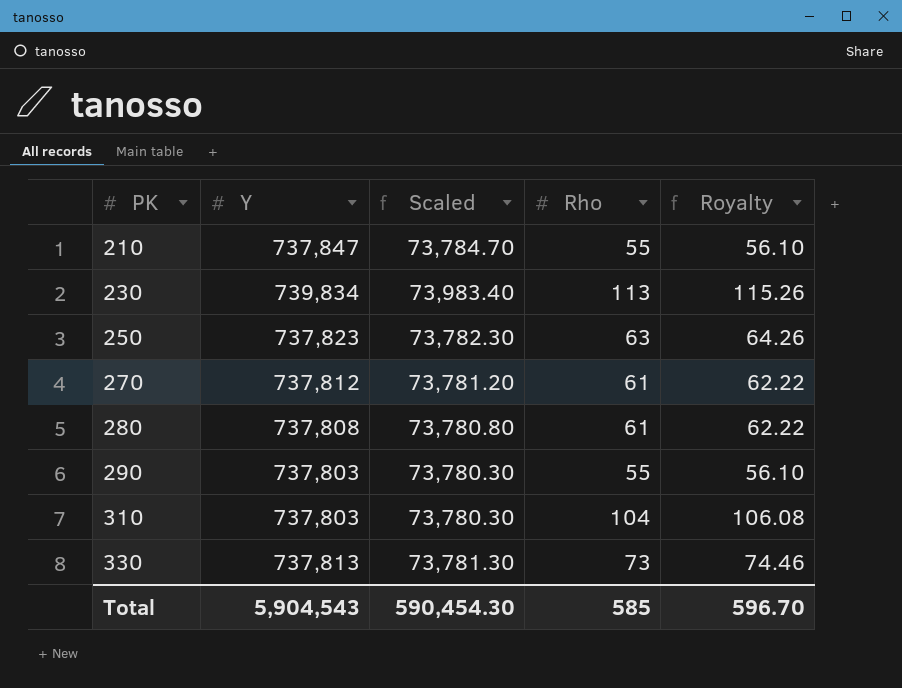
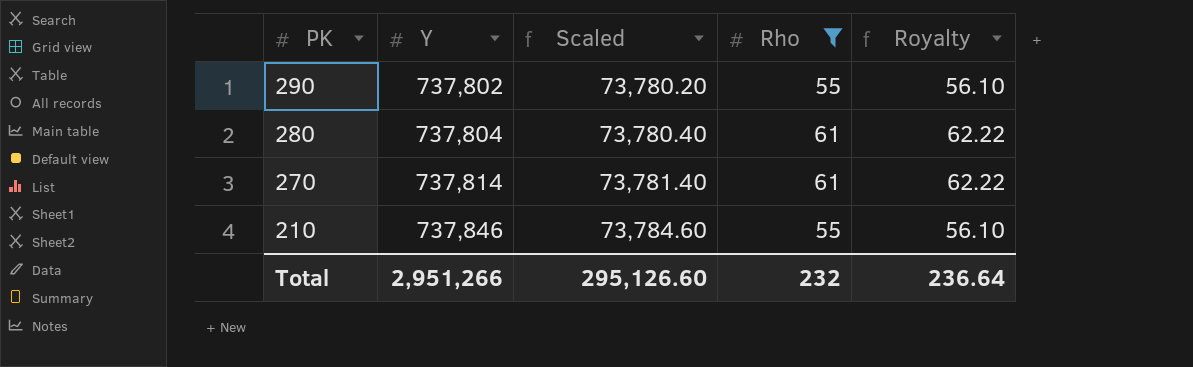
filter: none -> Rho <= 61
row order: PK ascending -> PK descending
290 | Y: 737,803 -> 737,802
290 | Scaled: 73,780.30 -> 73,780.20
280 | Y: 737,808 -> 737,804
280 | Scaled: 73,780.80 -> 73,780.40
270 | Y: 737,812 -> 737,814
270 | Scaled: 73,781.20 -> 73,781.40
210 | Y: 737,847 -> 737,846
210 | Scaled: 73,784.70 -> 73,784.60
Total | Y: 5,904,543 -> 2,951,266
Total | Scaled: 590,454.30 -> 295,126.60
Total | Rho: 585 -> 232
Total | Royalty: 596.70 -> 236.64

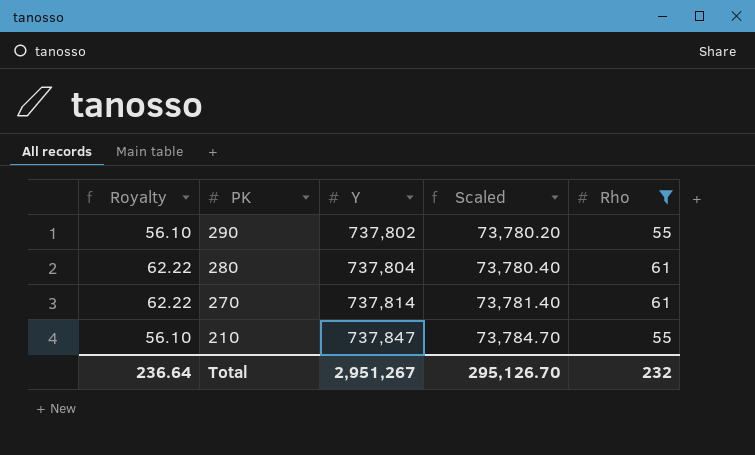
column Royalty | position: 5 -> 1
210 | Y: 737,846 -> 737,847
210 | Scaled: 73,784.60 -> 73,784.70
Total | Y: 2,951,266 -> 2,951,267
Total | Scaled: 295,126.60 -> 295,126.70

